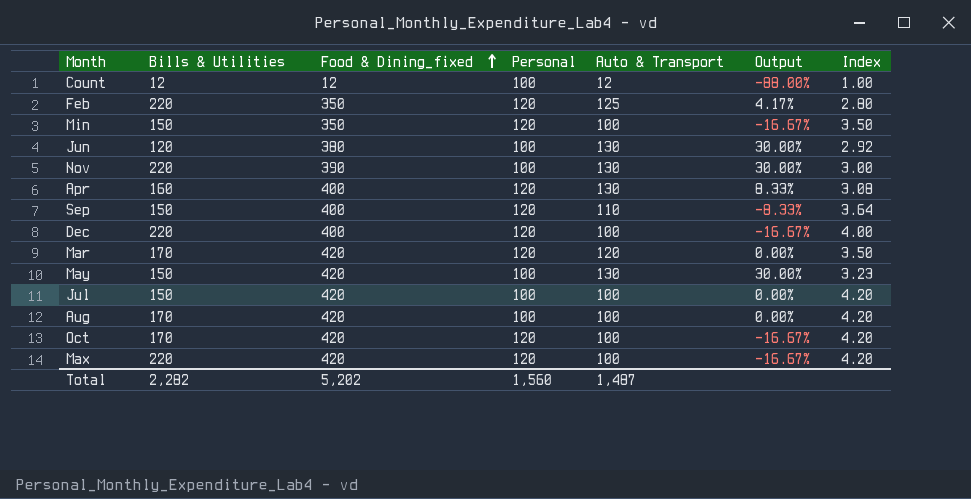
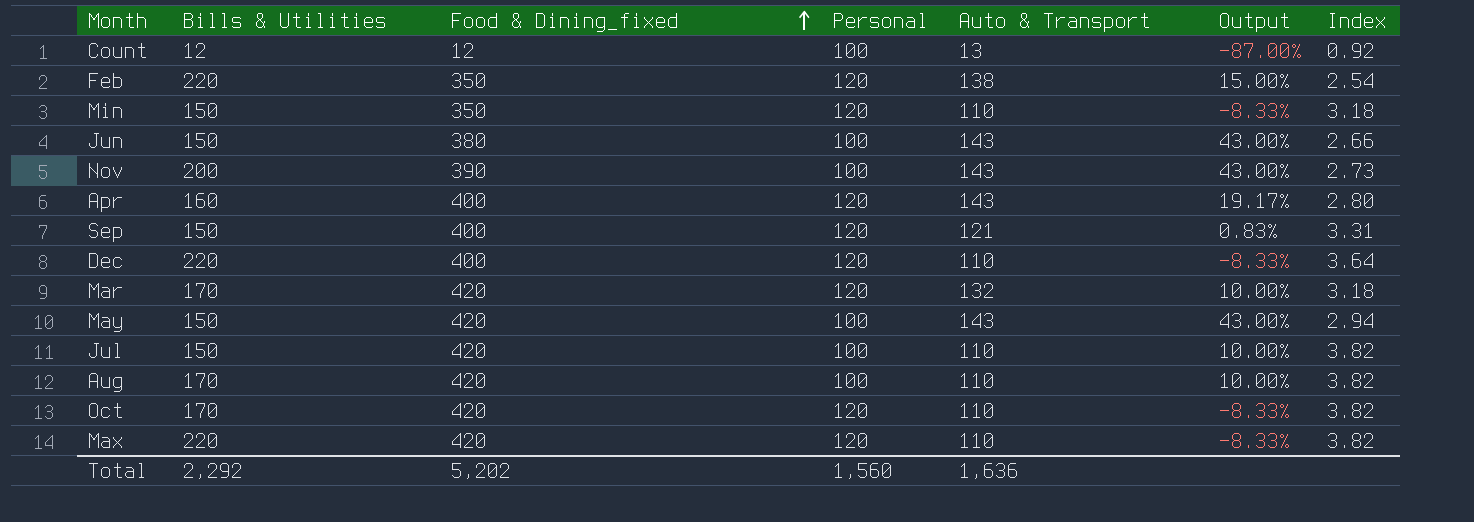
Count | Auto & Transport: 12 -> 13
Count | Output: -88.00% -> -87.00%
Count | Index: 1.00 -> 0.92
Feb | Auto & Transport: 125 -> 138
Feb | Output: 4.17% -> 15.00%
Feb | Index: 2.80 -> 2.54
Min | Auto & Transport: 100 -> 110
Min | Output: -16.67% -> -8.33%
Min | Index: 3.50 -> 3.18
Jun | Bills & Utilities: 120 -> 150
Jun | Auto & Transport: 130 -> 143
Jun | Output: 30.00% -> 43.00%
Jun | Index: 2.92 -> 2.66
Nov | Bills & Utilities: 220 -> 200
Nov | Auto & Transport: 130 -> 143
Nov | Output: 30.00% -> 43.00%
Nov | Index: 3.00 -> 2.73
Apr | Auto & Transport: 130 -> 143
Apr | Output: 8.33% -> 19.17%
Apr | Index: 3.08 -> 2.80
Sep | Auto & Transport: 110 -> 121
Sep | Output: -8.33% -> 0.83%
Sep | Index: 3.64 -> 3.31
Dec | Auto & Transport: 100 -> 110
Dec | Output: -16.67% -> -8.33%
Dec | Index: 4.00 -> 3.64
Mar | Auto & Transport: 120 -> 132
Mar | Output: 0.00% -> 10.00%
Mar | Index: 3.50 -> 3.18
May | Auto & Transport: 130 -> 143
May | Output: 30.00% -> 43.00%
May | Index: 3.23 -> 2.94
Jul | Auto & Transport: 100 -> 110
Jul | Output: 0.00% -> 10.00%
Jul | Index: 4.20 -> 3.82
Aug | Auto & Transport: 100 -> 110
Aug | Output: 0.00% -> 10.00%
Aug | Index: 4.20 -> 3.82
Oct | Auto & Transport: 100 -> 110
Oct | Output: -16.67% -> -8.33%
Oct | Index: 4.20 -> 3.82
Max | Auto & Transport: 100 -> 110
Max | Output: -16.67% -> -8.33%
Max | Index: 4.20 -> 3.82
Total | Bills & Utilities: 2,282 -> 2,292
Total | Auto & Transport: 1,487 -> 1,636

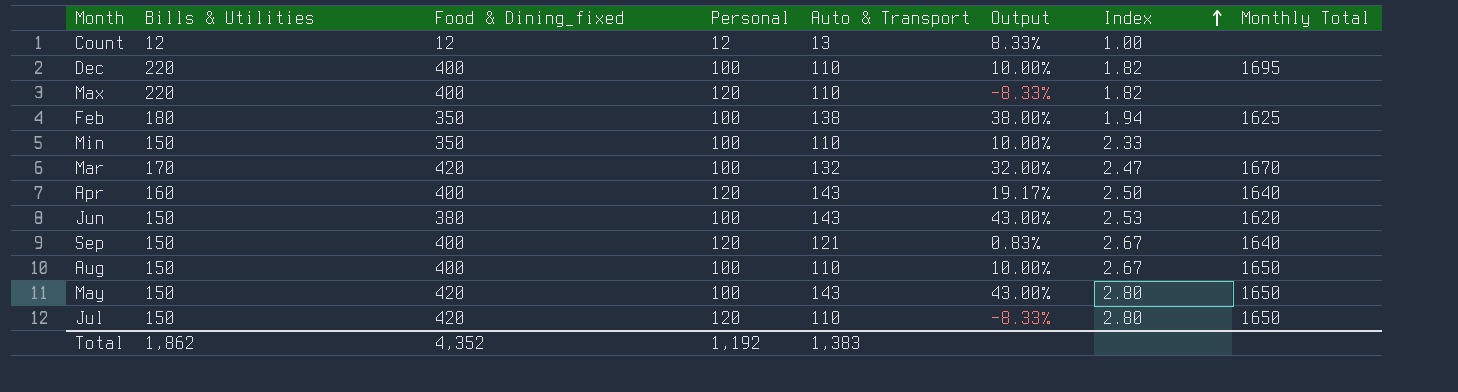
row order: Food & Dining_fixed ascending -> Index ascending
column Index | formula: [Food & Dining_fixed] / [Auto & Transport] -> [Food & Dining_fixed] / [Bills & Utilities]
column Monthly Total | position: none -> 8
row Nov: 200 | 390 | 100 | 143 | 43.00% | 2.73 -> none
row Oct: 170 | 420 | 120 | 110 | -8.33% | 3.82 -> none
Count | Personal: 100 -> 12
Count | Output: -87.00% -> 8.33%
Dec | Personal: 120 -> 100
Dec | Output: -8.33% -> 10.00%
Max | Food & Dining_fixed: 420 -> 400
Feb | Bills & Utilities: 220 -> 180
Feb | Personal: 120 -> 100
Feb | Output: 15.00% -> 38.00%
Min | Personal: 120 -> 100
Min | Output: -8.33% -> 10.00%
Mar | Personal: 120 -> 100
Mar | Output: 10.00% -> 32.00%
Aug | Bills & Utilities: 170 -> 150
Aug | Food & Dining_fixed: 420 -> 400
Jul | Personal: 100 -> 120
Jul | Output: 10.00% -> -8.33%
Total | Bills & Utilities: 2,292 -> 1,862
Total | Food & Dining_fixed: 5,202 -> 4,352
Total | Personal: 1,560 -> 1,192
Total | Auto & Transport: 1,636 -> 1,383

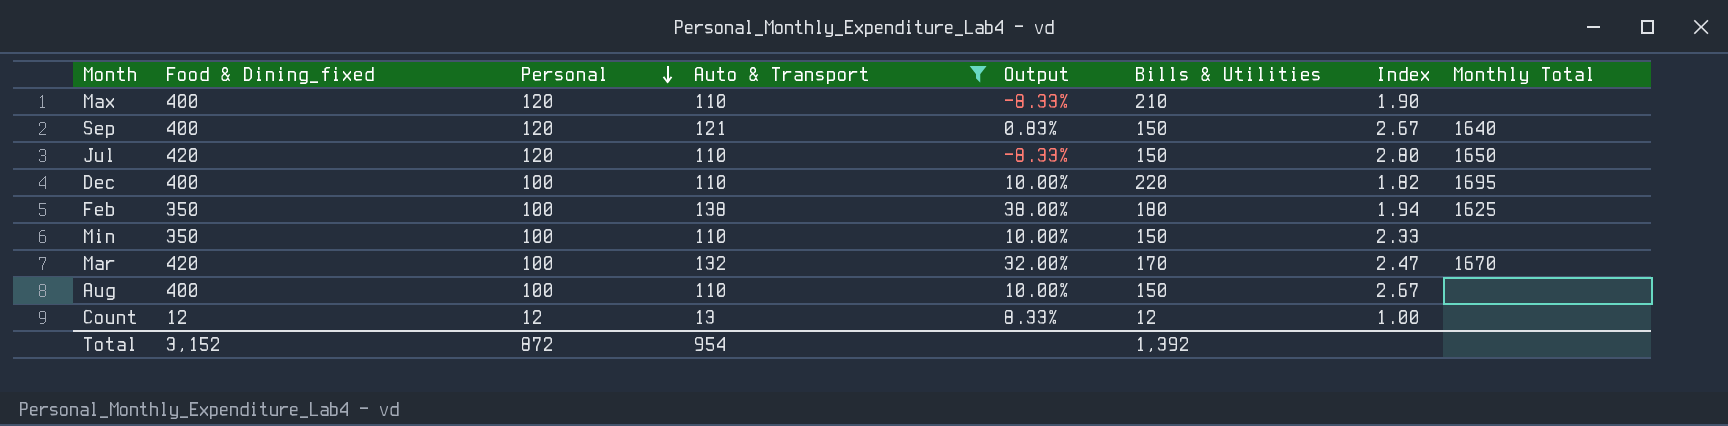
filter: none -> Auto & Transport != 143
row order: Index ascending -> Personal descending
column Bills & Utilities | position: 2 -> 6
Max | Bills & Utilities: 220 -> 210
Max | Index: 1.82 -> 1.90
Aug | Monthly Total: 1650 -> none
Total | Food & Dining_fixed: 4,352 -> 3,152
Total | Personal: 1,192 -> 872
Total | Auto & Transport: 1,383 -> 954
Total | Bills & Utilities: 1,862 -> 1,392

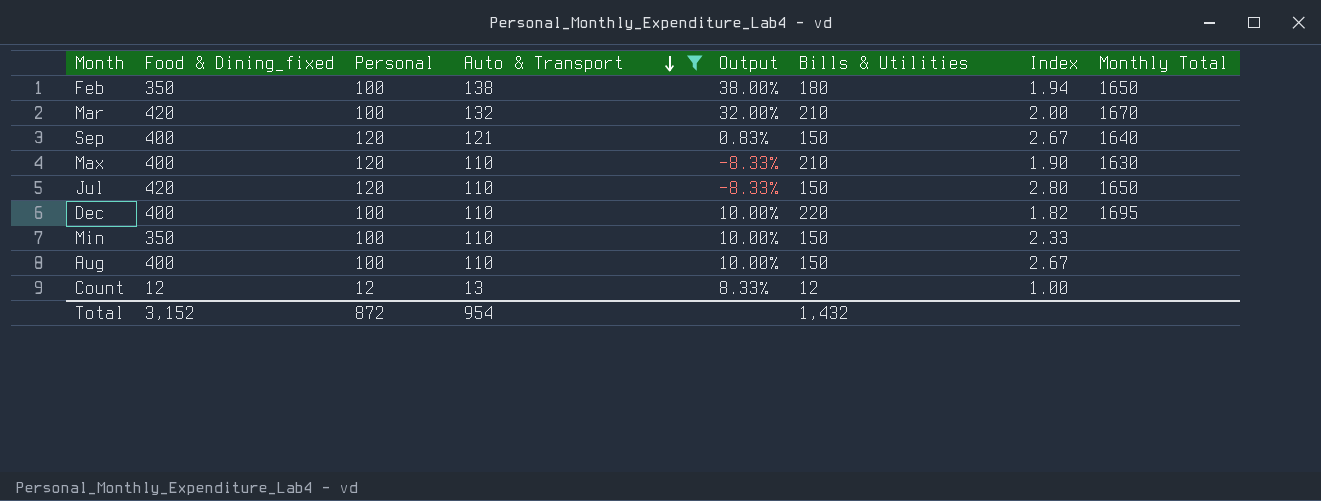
row order: Personal descending -> Auto & Transport descending
Feb | Monthly Total: 1625 -> 1650
Mar | Bills & Utilities: 170 -> 210
Mar | Index: 2.47 -> 2.00
Max | Monthly Total: none -> 1630
Total | Bills & Utilities: 1,392 -> 1,432

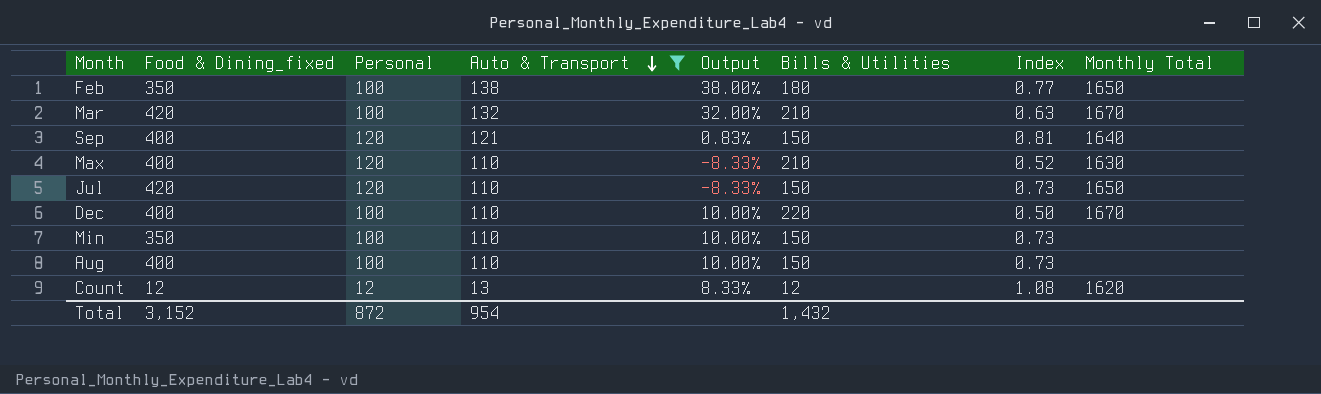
column Index | formula: [Food & Dining_fixed] / [Bills & Utilities] -> [Auto & Transport] / [Bills & Utilities]
Dec | Monthly Total: 1695 -> 1670
Count | Monthly Total: none -> 1620

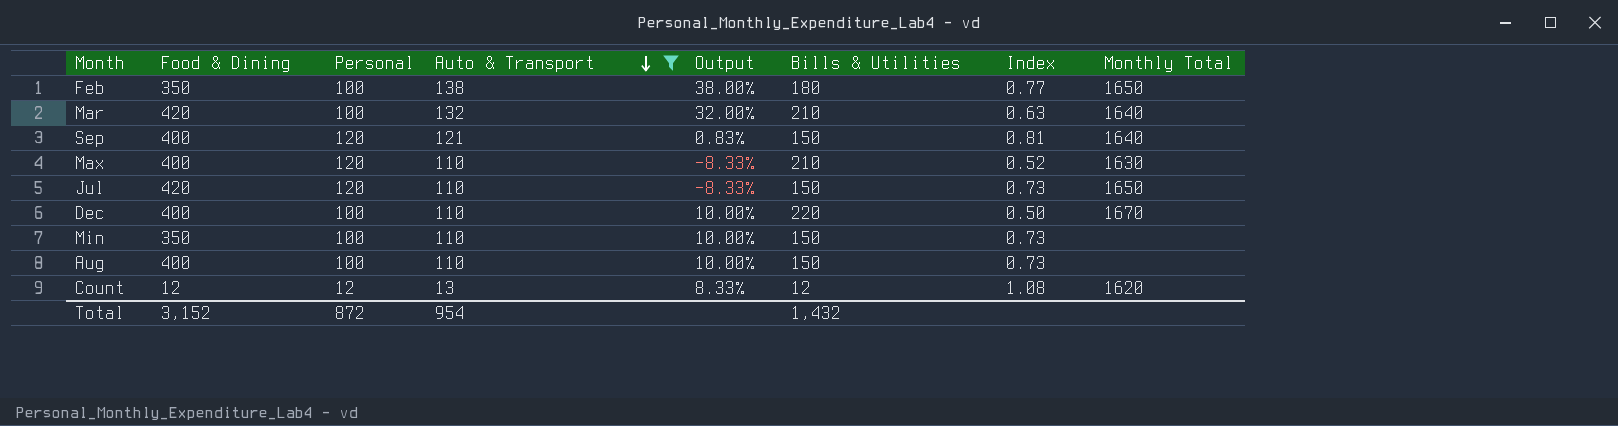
column name: Food & Dining_fixed -> Food & Dining
Mar | Monthly Total: 1670 -> 1640

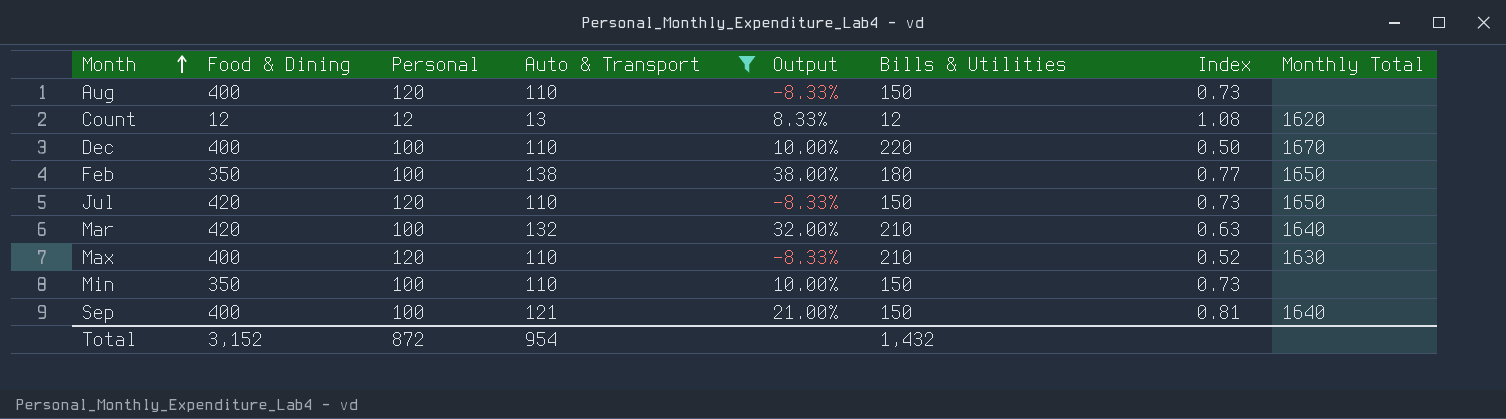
row order: Auto & Transport descending -> Month ascending
Aug | Personal: 100 -> 120
Aug | Output: 10.00% -> -8.33%
Sep | Personal: 120 -> 100
Sep | Output: 0.83% -> 21.00%

